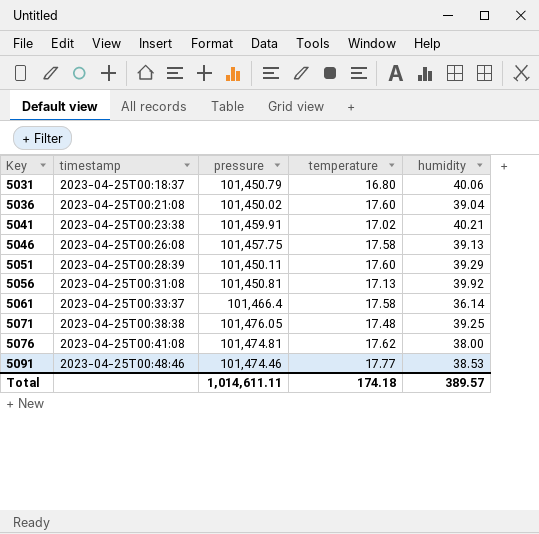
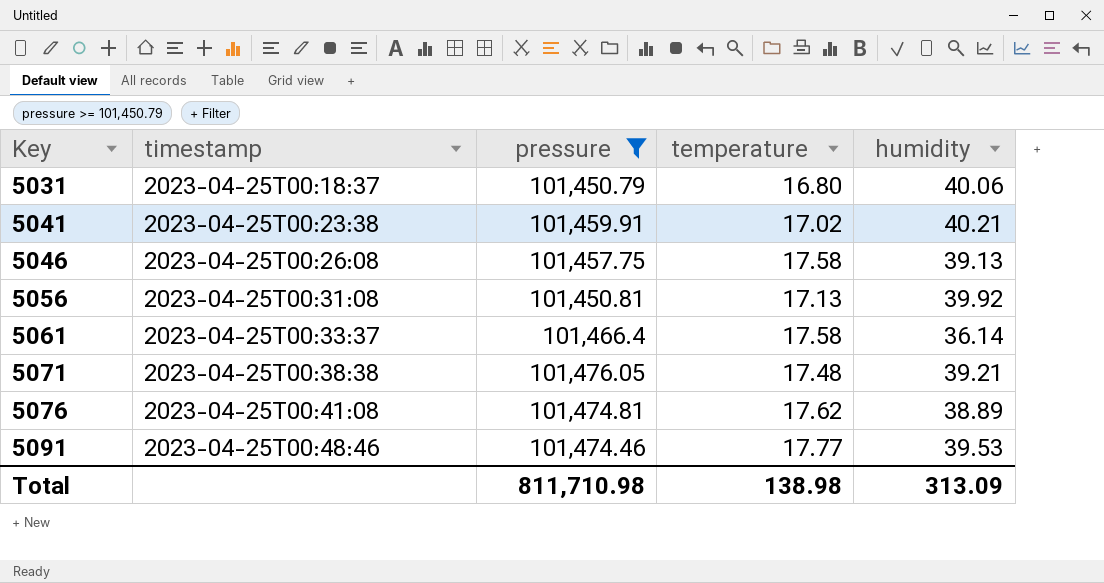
filter: none -> pressure >= 101,450.79
5071 | humidity: 39.25 -> 39.21
5076 | humidity: 38.00 -> 38.89
5091 | humidity: 38.53 -> 39.53
Total | pressure: 1,014,611.11 -> 811,710.98
Total | temperature: 174.18 -> 138.98
Total | humidity: 389.57 -> 313.09

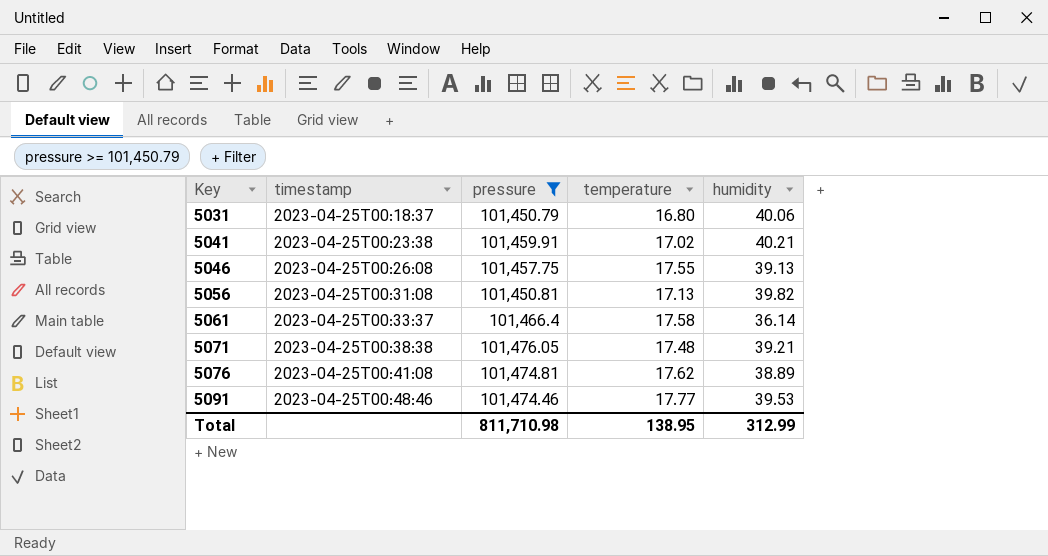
5046 | temperature: 17.58 -> 17.55
5056 | humidity: 39.92 -> 39.82
Total | temperature: 138.98 -> 138.95
Total | humidity: 313.09 -> 312.99

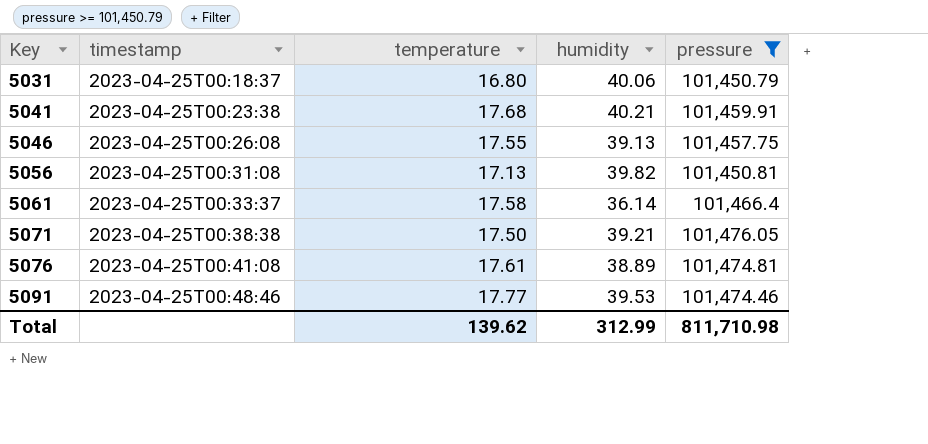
column pressure | position: 3 -> 5
5041 | temperature: 17.02 -> 17.68
5071 | temperature: 17.48 -> 17.50
5076 | temperature: 17.62 -> 17.61
Total | temperature: 138.95 -> 139.62

